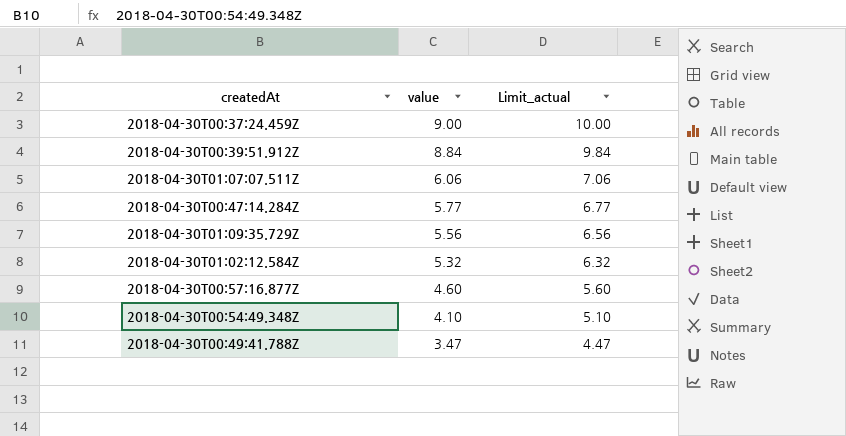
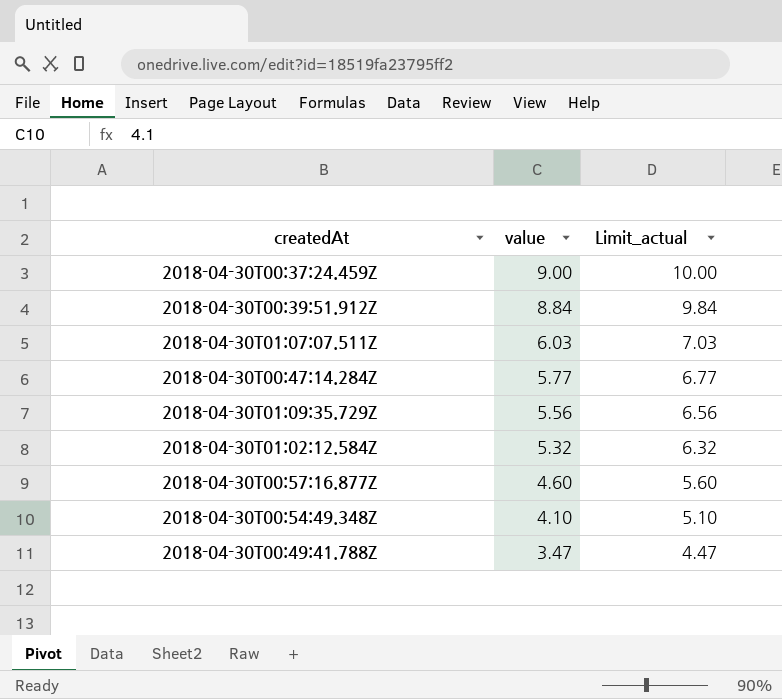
2018-04-30T01:07:07.511Z | value: 6.06 -> 6.03
2018-04-30T01:07:07.511Z | Limit_actual: 7.06 -> 7.03

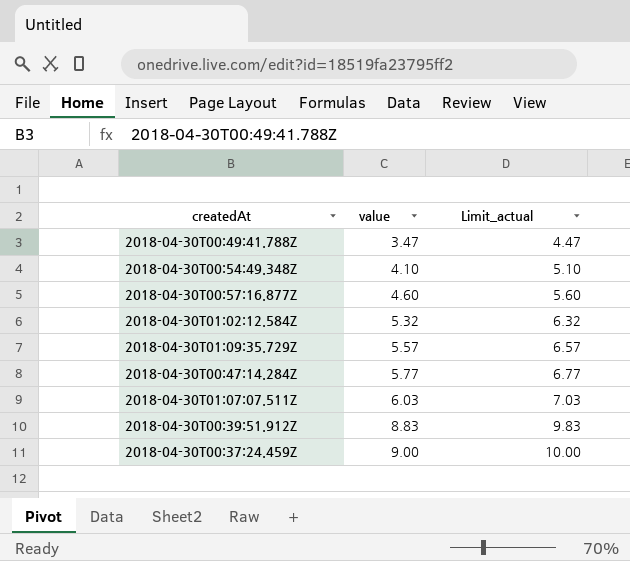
row order: value descending -> value ascending
2018-04-30T01:09:35.729Z | value: 5.56 -> 5.57
2018-04-30T01:09:35.729Z | Limit_actual: 6.56 -> 6.57
2018-04-30T00:39:51.912Z | value: 8.84 -> 8.83
2018-04-30T00:39:51.912Z | Limit_actual: 9.84 -> 9.83

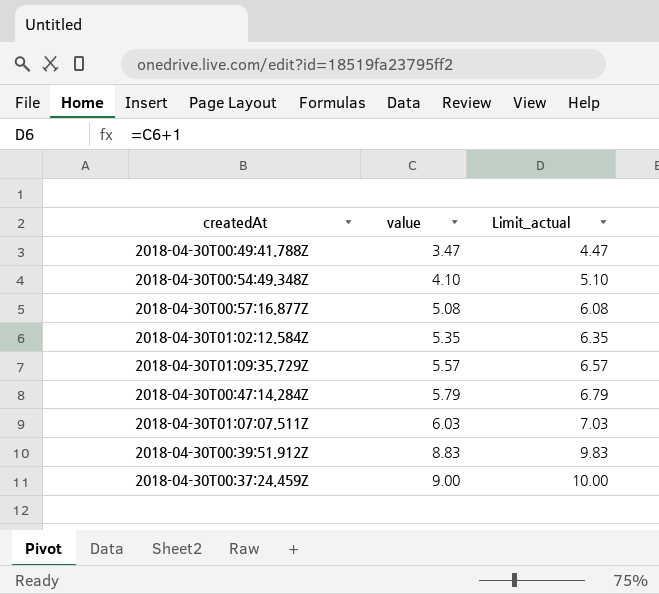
2018-04-30T00:57:16.877Z | value: 4.60 -> 5.08
2018-04-30T00:57:16.877Z | Limit_actual: 5.60 -> 6.08
2018-04-30T01:02:12.584Z | value: 5.32 -> 5.35
2018-04-30T01:02:12.584Z | Limit_actual: 6.32 -> 6.35
2018-04-30T00:47:14.284Z | value: 5.77 -> 5.79
2018-04-30T00:47:14.284Z | Limit_actual: 6.77 -> 6.79

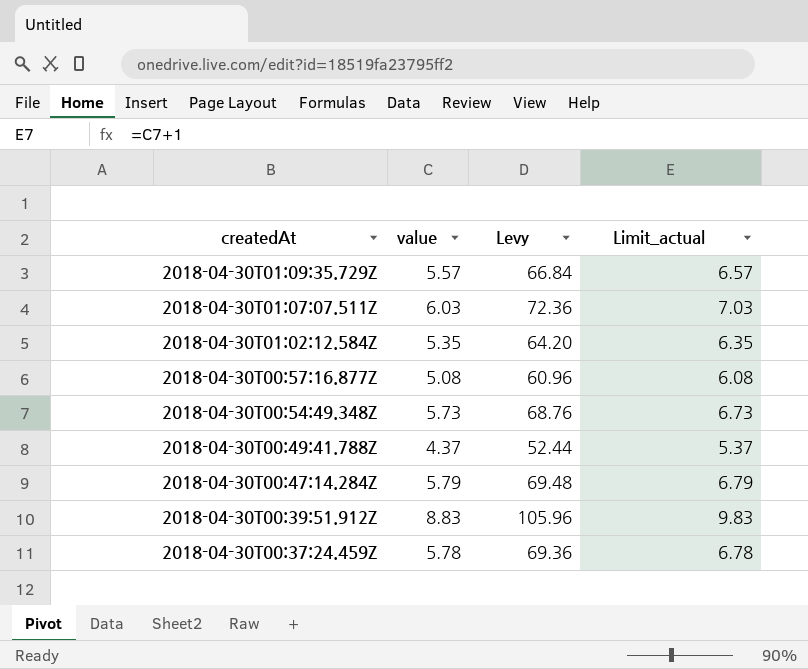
row order: value ascending -> createdAt descending
column Levy | formula: none -> [value] * 12
2018-04-30T00:54:49.348Z | value: 4.10 -> 5.73
2018-04-30T00:54:49.348Z | Limit_actual: 5.10 -> 6.73
2018-04-30T00:49:41.788Z | value: 3.47 -> 4.37
2018-04-30T00:49:41.788Z | Limit_actual: 4.47 -> 5.37
2018-04-30T00:37:24.459Z | value: 9.00 -> 5.78
2018-04-30T00:37:24.459Z | Limit_actual: 10.00 -> 6.78

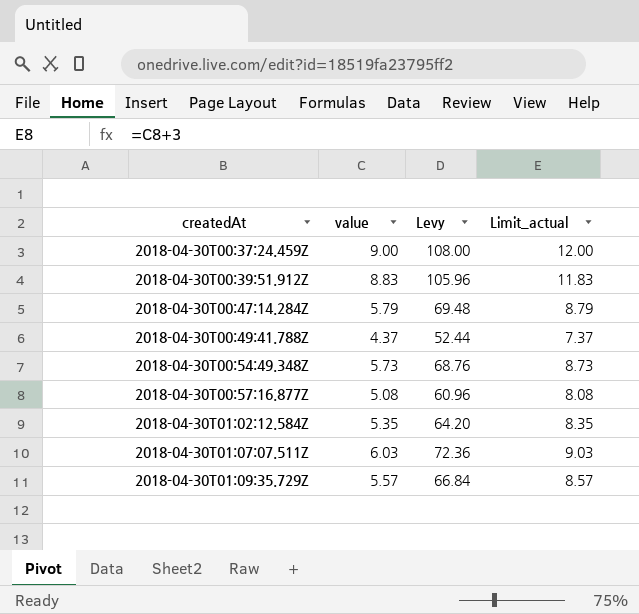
row order: createdAt descending -> createdAt ascending
column Limit_actual | formula: [value] + 1 -> [value] + 3
2018-04-30T00:37:24.459Z | value: 5.78 -> 9.00
2018-04-30T00:37:24.459Z | Levy: 69.36 -> 108.00

